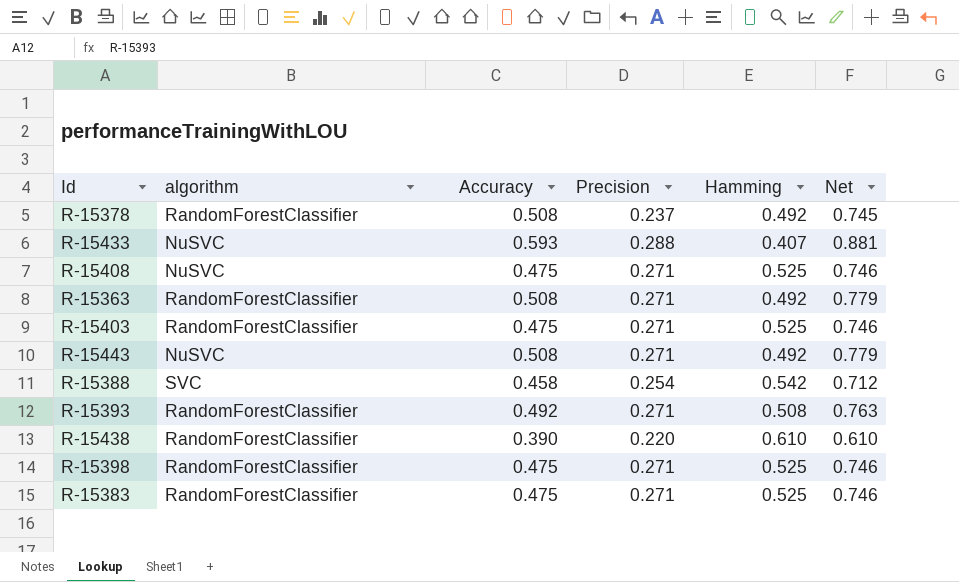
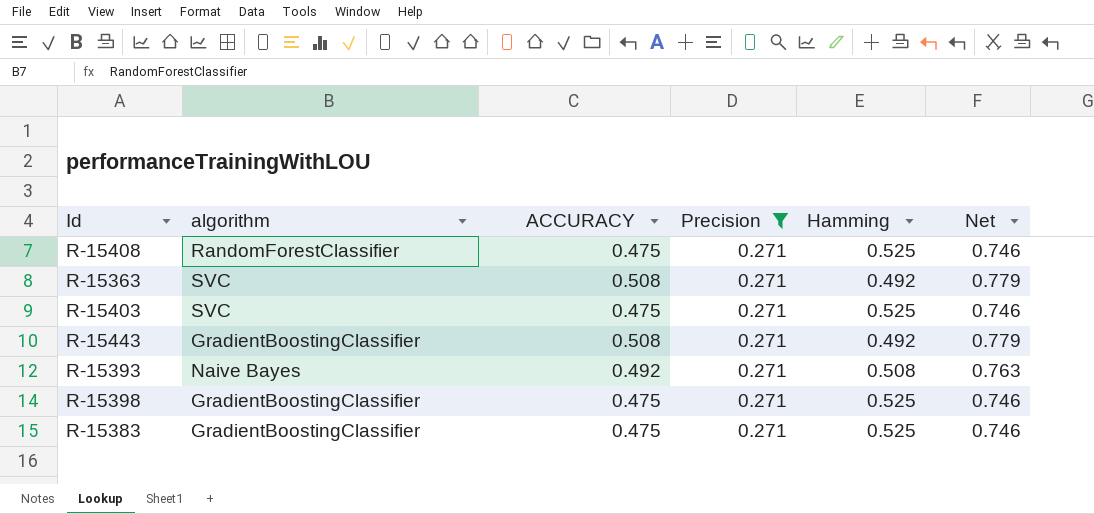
filter: none -> Precision = 0.271
column name: Accuracy -> ACCURACY
R-15408 | algorithm: NuSVC -> RandomForestClassifier
R-15363 | algorithm: RandomForestClassifier -> SVC
R-15403 | algorithm: RandomForestClassifier -> SVC
R-15443 | algorithm: NuSVC -> GradientBoostingClassifier
R-15393 | algorithm: RandomForestClassifier -> Naive Bayes
R-15398 | algorithm: RandomForestClassifier -> GradientBoostingClassifier
R-15383 | algorithm: RandomForestClassifier -> GradientBoostingClassifier

